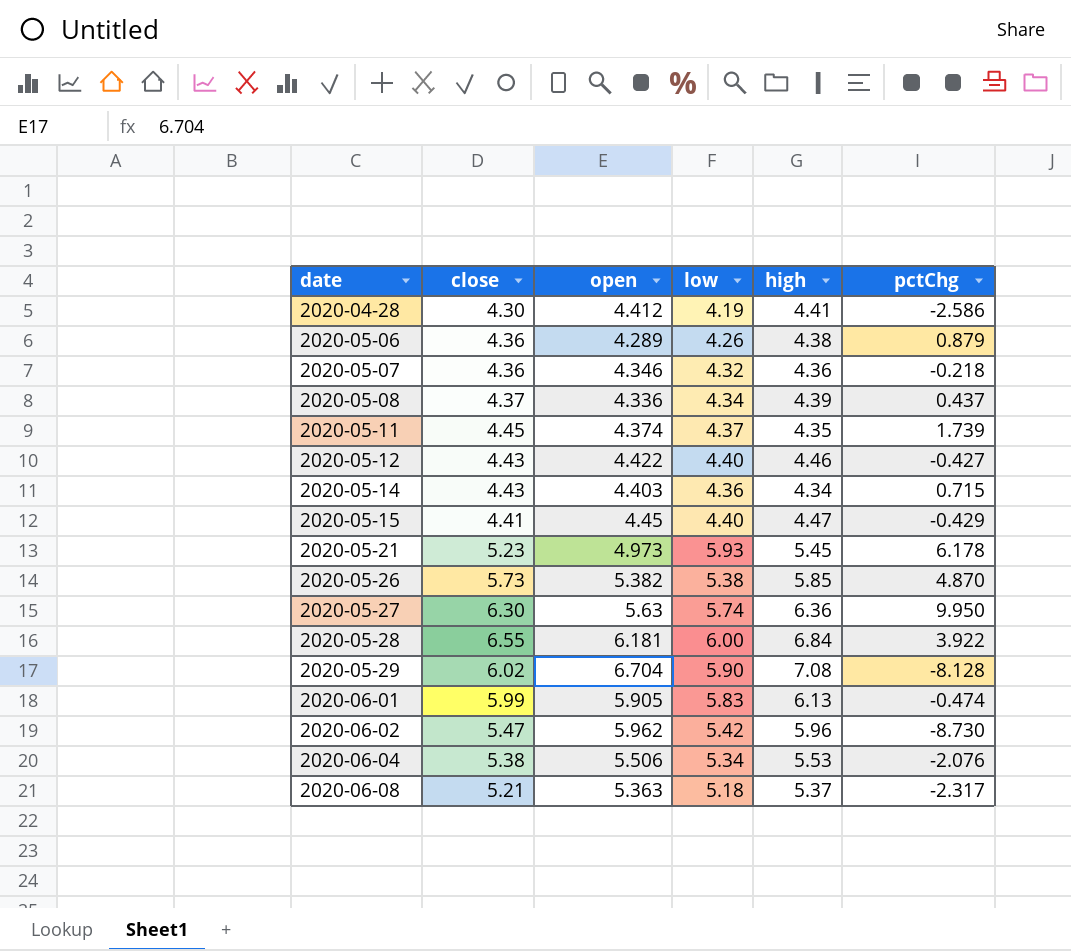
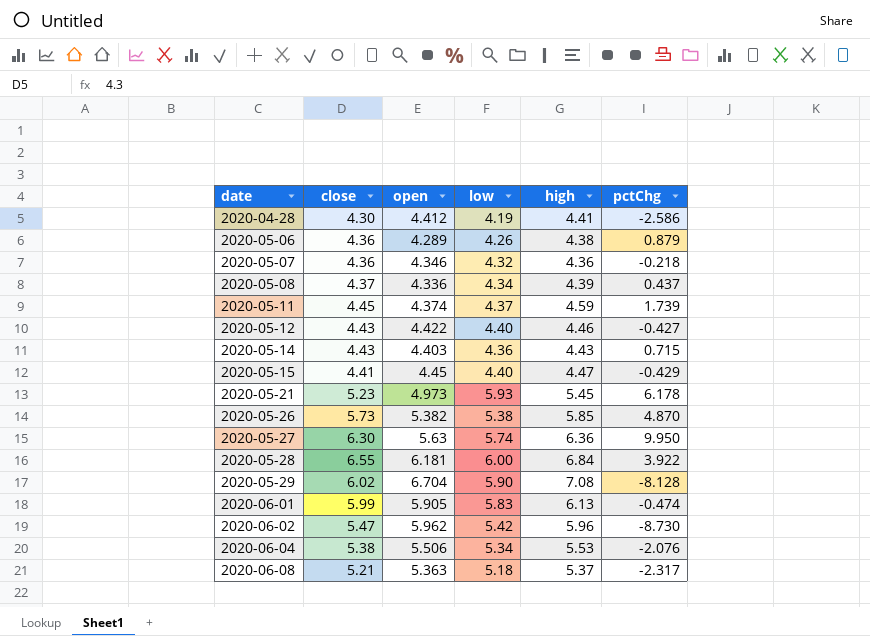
2020-05-11 | high: 4.35 -> 4.59
2020-05-14 | high: 4.34 -> 4.43

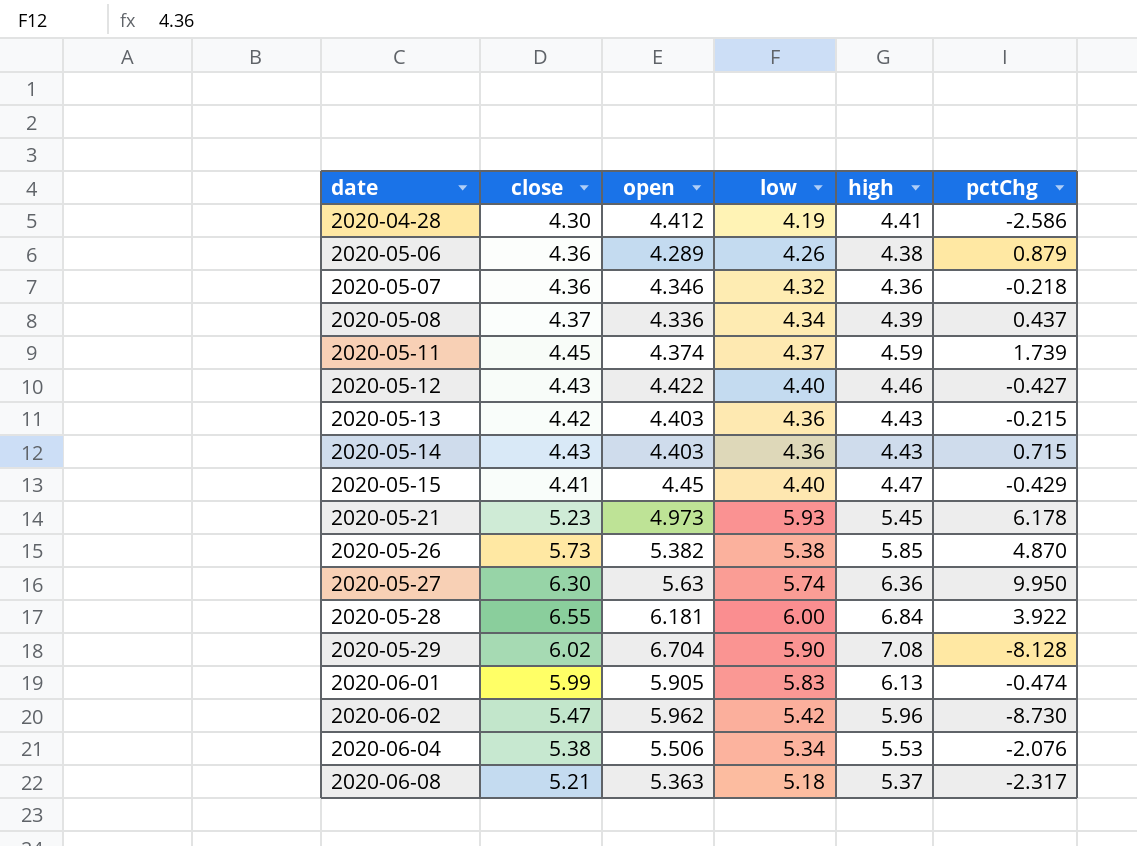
row 2020-05-13: none -> 4.42 | 4.403 | 4.36 | 4.43 | -0.215

